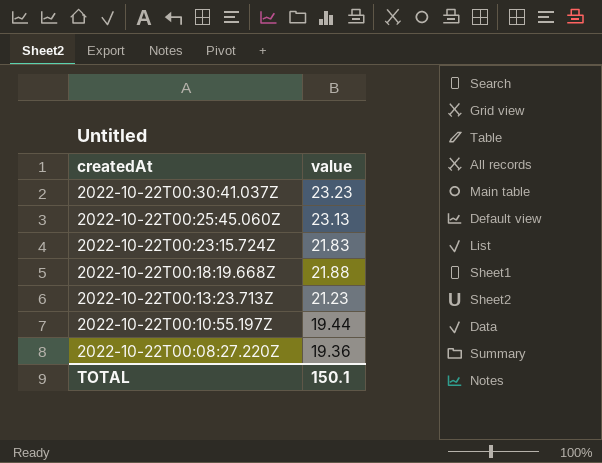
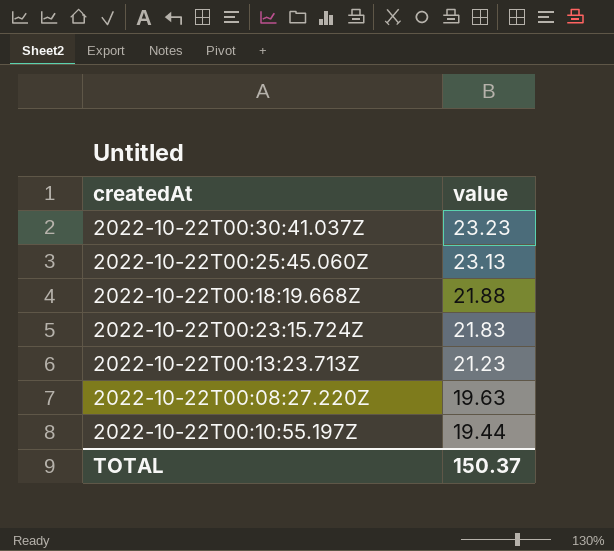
row order: createdAt descending -> value descending
2022-10-22T00:08:27.220Z | value: 19.36 -> 19.63
TOTAL | value: 150.1 -> 150.37

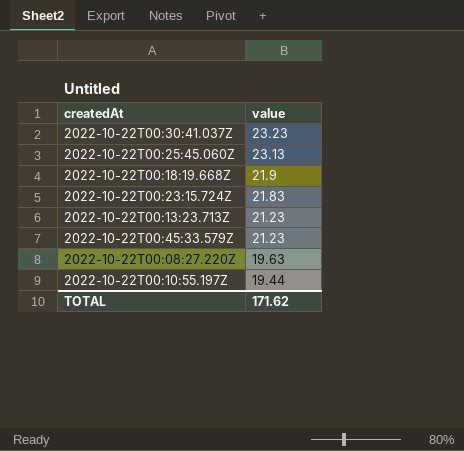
2022-10-22T00:18:19.668Z | value: 21.88 -> 21.9
row 2022-10-22T00:45:33.579Z: none -> 21.23
TOTAL | value: 150.37 -> 171.62

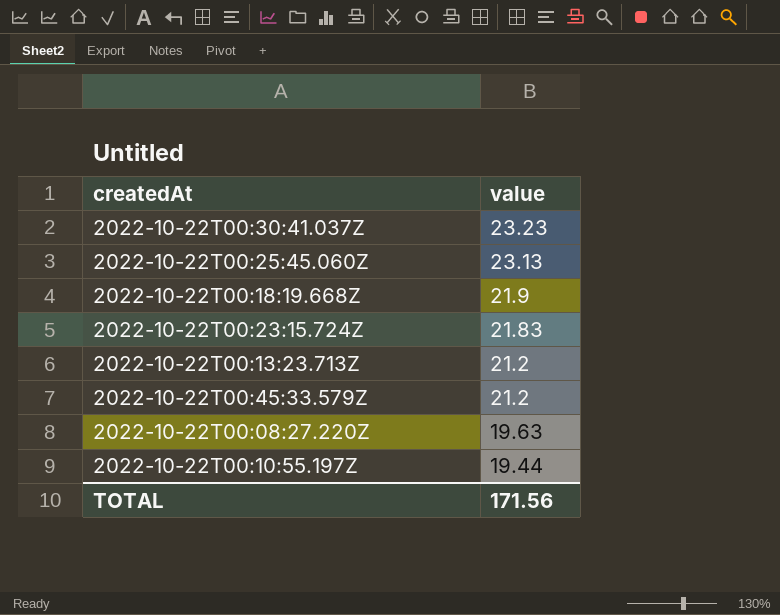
2022-10-22T00:13:23.713Z | value: 21.23 -> 21.2
2022-10-22T00:45:33.579Z | value: 21.23 -> 21.2
TOTAL | value: 171.62 -> 171.56

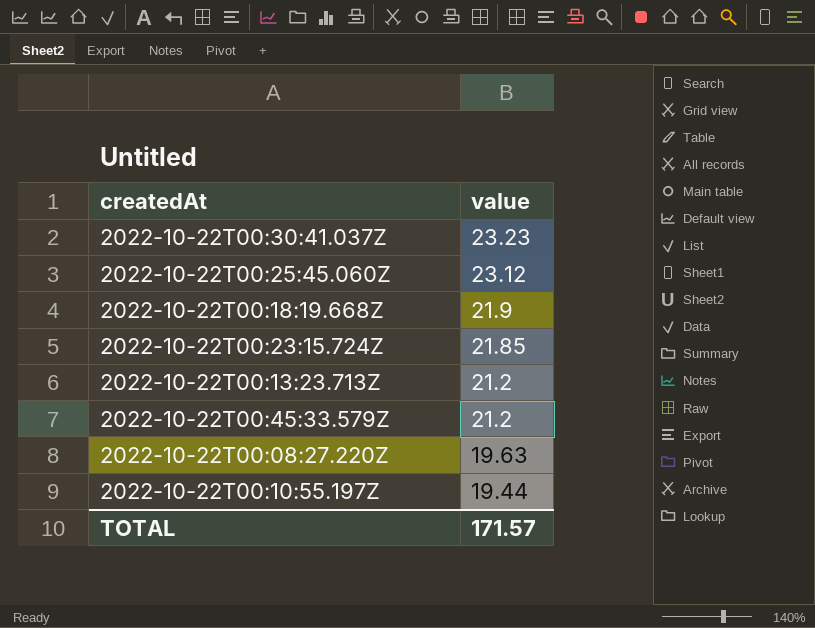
2022-10-22T00:25:45.060Z | value: 23.13 -> 23.12
2022-10-22T00:23:15.724Z | value: 21.83 -> 21.85
TOTAL | value: 171.56 -> 171.57

